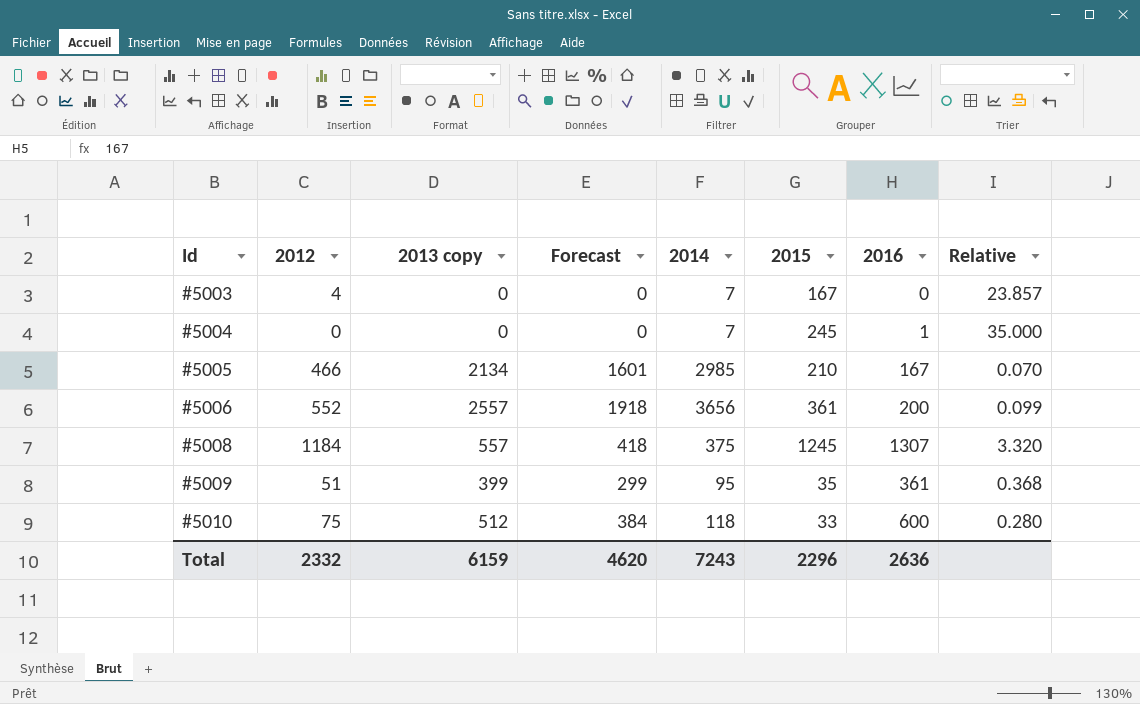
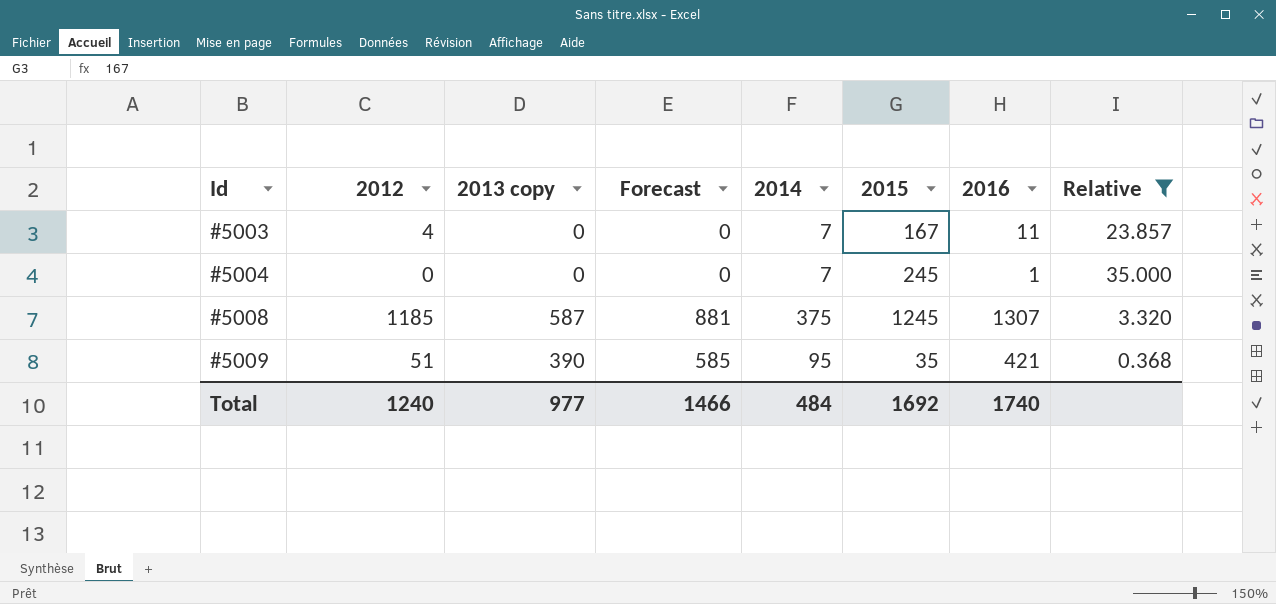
filter: none -> Relative >= 0.368
column Forecast | formula: [2013 copy] * 0.75 -> [2013 copy] * 1.5
#5003 | 2016: 0 -> 11
#5008 | 2012: 1184 -> 1185
#5008 | 2013 copy: 557 -> 587
#5009 | 2013 copy: 399 -> 390
#5009 | 2016: 361 -> 421
Total | 2012: 2332 -> 1240
Total | 2013 copy: 6159 -> 977
Total | Forecast: 4620 -> 1466
Total | 2014: 7243 -> 484
Total | 2015: 2296 -> 1692
Total | 2016: 2636 -> 1740

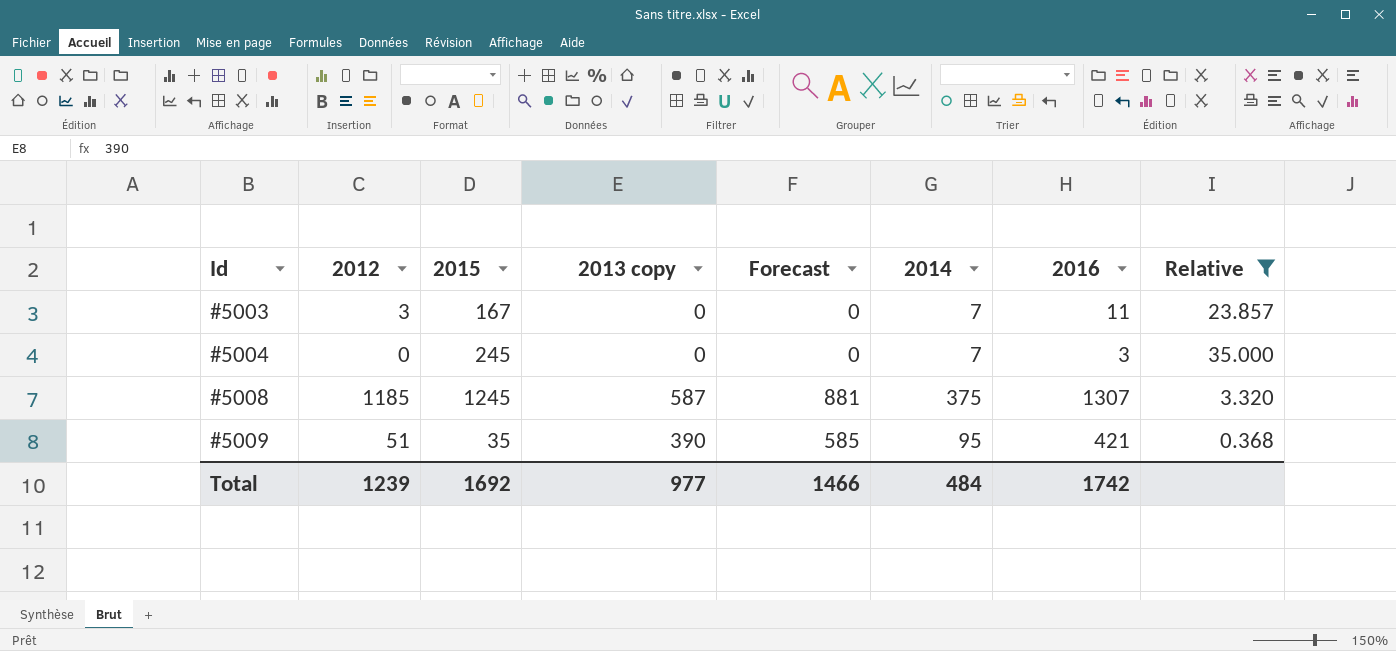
column 2015 | position: 6 -> 3
#5003 | 2012: 4 -> 3
#5004 | 2016: 1 -> 3
Total | 2012: 1240 -> 1239
Total | 2016: 1740 -> 1742

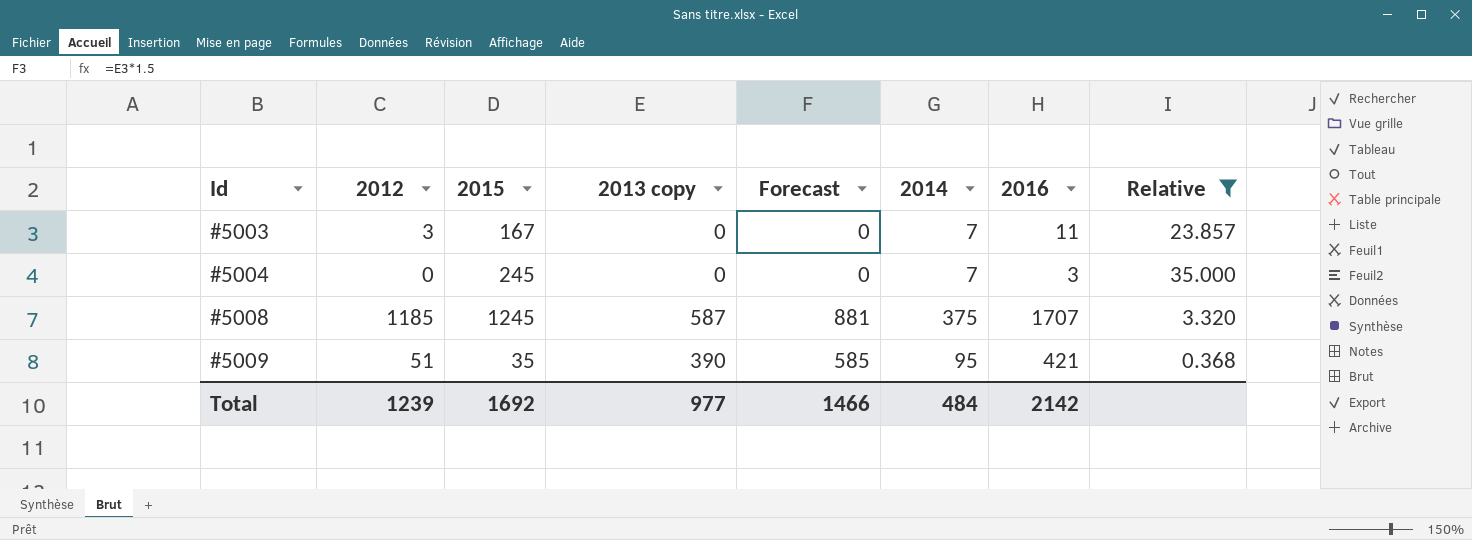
#5008 | 2016: 1307 -> 1707
Total | 2016: 1742 -> 2142

